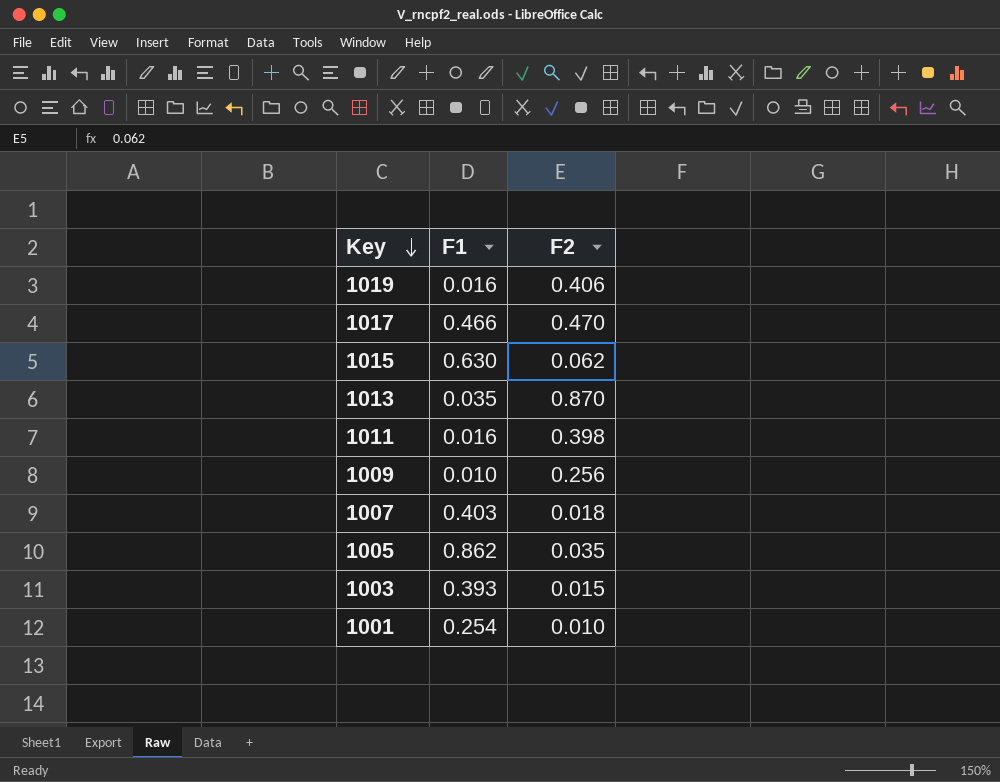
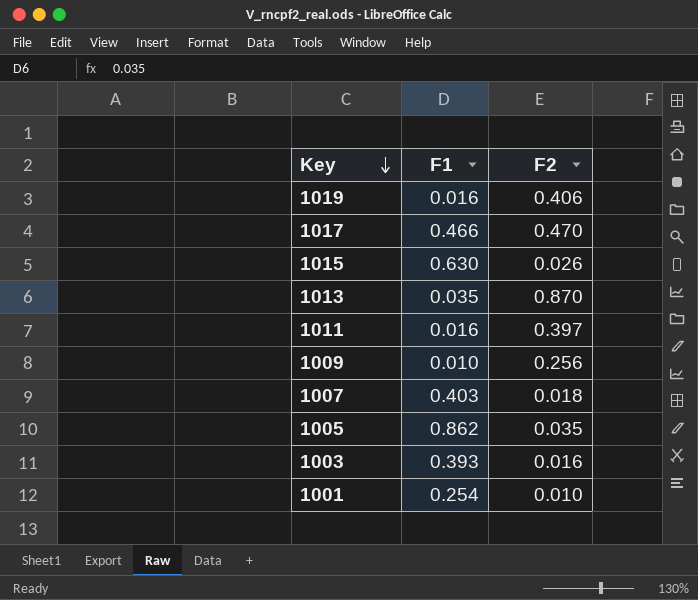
1015 | F2: 0.062 -> 0.026
1011 | F2: 0.398 -> 0.397
1003 | F2: 0.015 -> 0.016

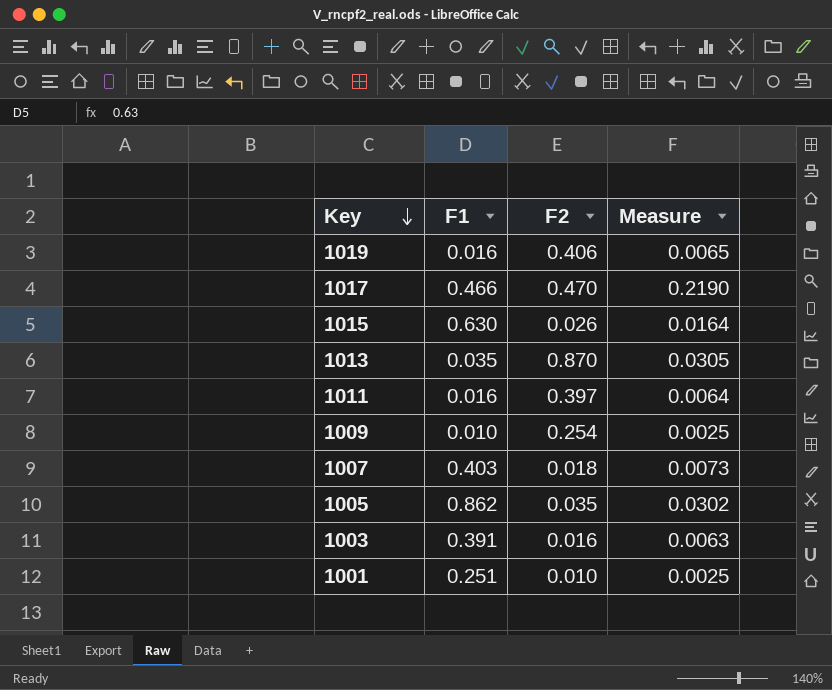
column Measure | formula: none -> [F1] * [F2]
1009 | F2: 0.256 -> 0.254
1003 | F1: 0.393 -> 0.391
1001 | F1: 0.254 -> 0.251

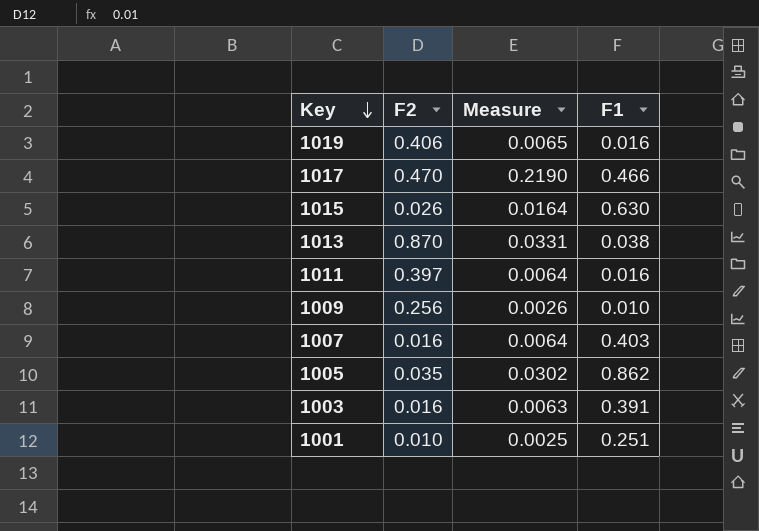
column F1 | position: 2 -> 4
1013 | Measure: 0.0305 -> 0.0331
1013 | F1: 0.035 -> 0.038
1009 | F2: 0.254 -> 0.256
1009 | Measure: 0.0025 -> 0.0026
1007 | F2: 0.018 -> 0.016
1007 | Measure: 0.0073 -> 0.0064

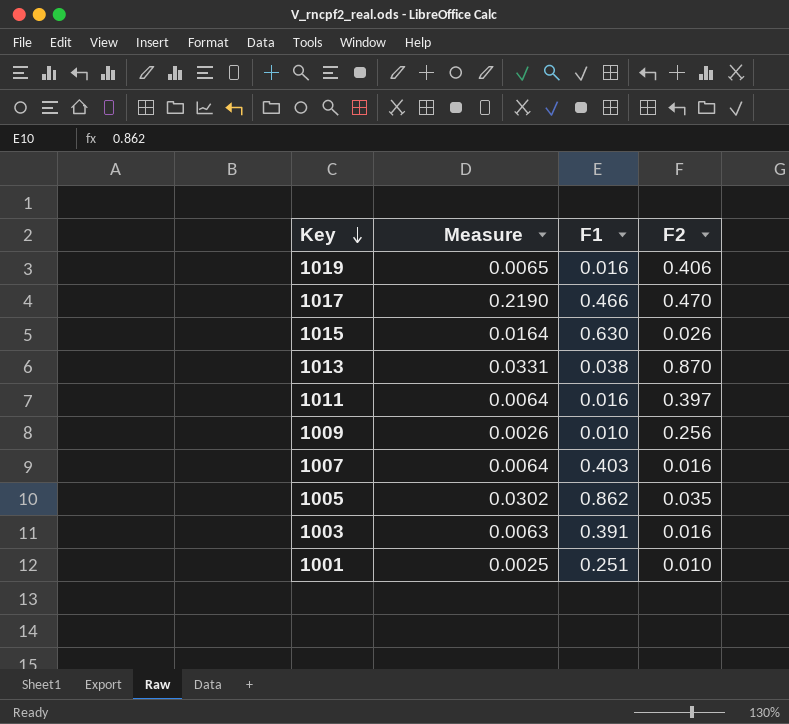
column F2 | position: 2 -> 4

